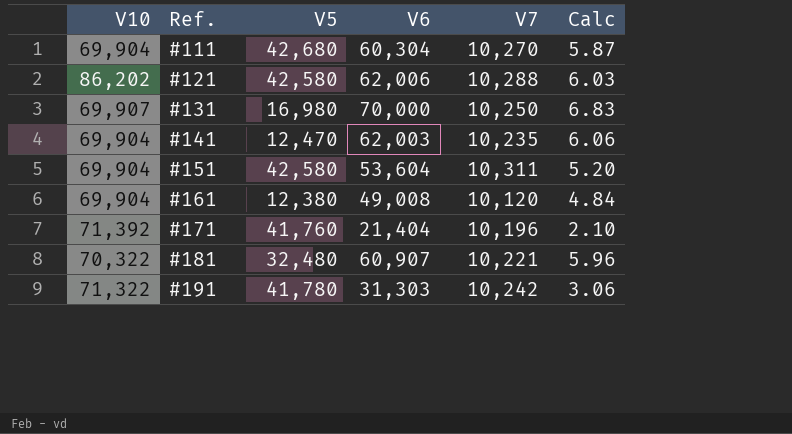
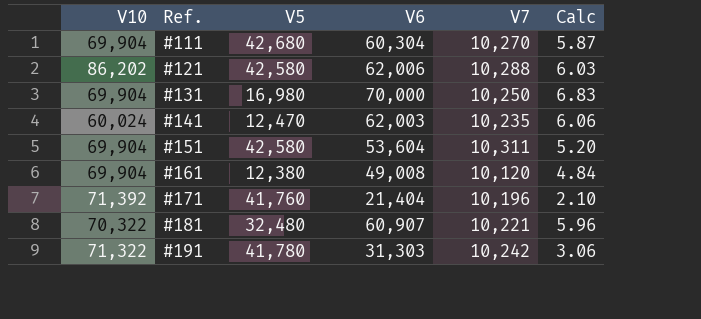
#131 | V10: 69,907 -> 69,904
#141 | V10: 69,904 -> 60,024

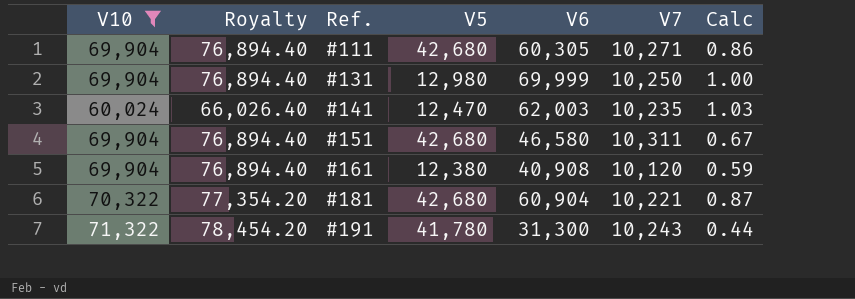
filter: none -> V10 <= 71,322
column Royalty | formula: none -> [V10] * 1.1
column Calc | formula: [V6] / [V7] -> [V6] / [V10]
#111 | V6: 60,304 -> 60,305
#111 | V7: 10,270 -> 10,271
#131 | V5: 16,980 -> 12,980
#131 | V6: 70,000 -> 69,999
#151 | V5: 42,580 -> 42,680
#151 | V6: 53,604 -> 46,580
#161 | V6: 49,008 -> 40,908
#181 | V5: 32,480 -> 42,680
#181 | V6: 60,907 -> 60,904
#191 | V6: 31,303 -> 31,300
#191 | V7: 10,242 -> 10,243

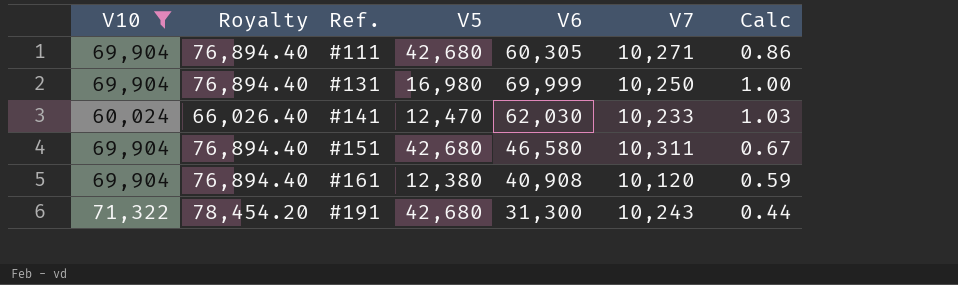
row #181: 70,322 | 77,354.20 | 42,680 | 60,904 | 10,221 | 0.87 -> none
#131 | V5: 12,980 -> 16,980
#141 | V6: 62,003 -> 62,030
#141 | V7: 10,235 -> 10,233
#191 | V5: 41,780 -> 42,680

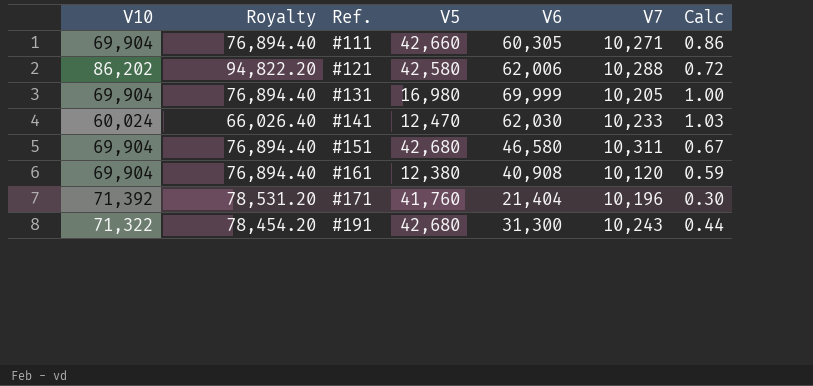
filter: V10 <= 71,322 -> none
#111 | V5: 42,680 -> 42,660
#131 | V7: 10,250 -> 10,205

